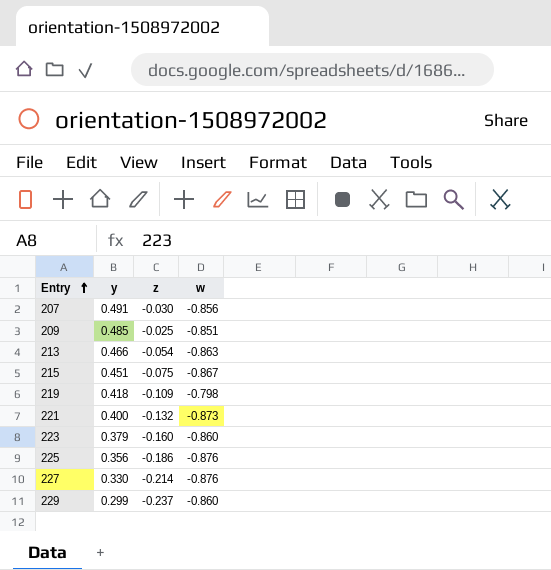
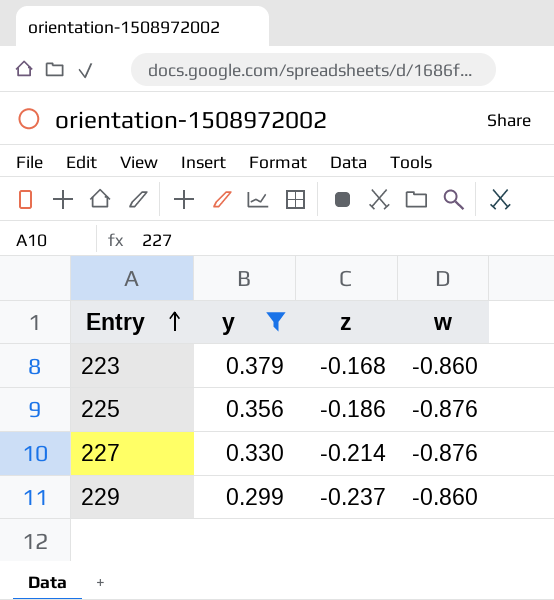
filter: none -> y <= 0.379
223 | z: -0.160 -> -0.168

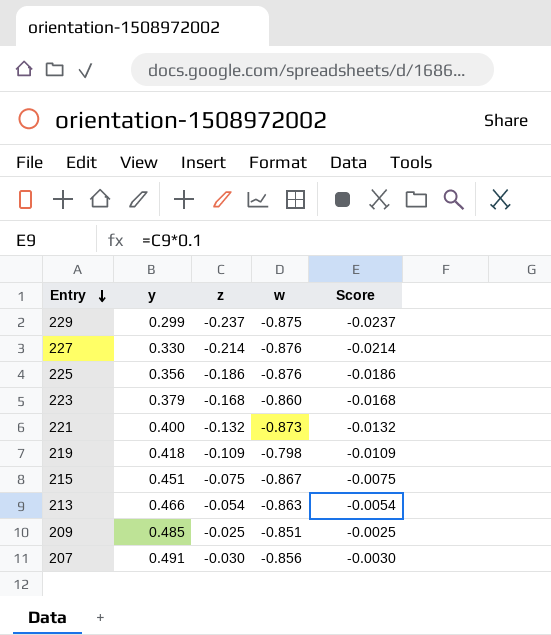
filter: y <= 0.379 -> none
row order: Entry ascending -> Entry descending
column Score | formula: none -> [z] * 0.1
229 | w: -0.860 -> -0.875

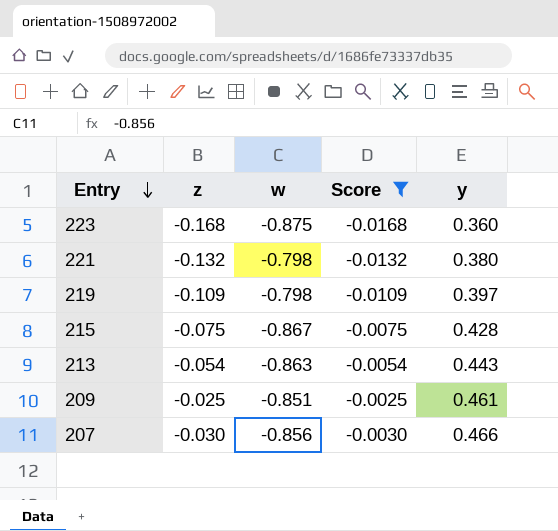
filter: none -> Score >= -0.0168
column y | position: 2 -> 5
223 | w: -0.860 -> -0.875
223 | y: 0.379 -> 0.360
221 | w: -0.873 -> -0.798
221 | y: 0.400 -> 0.380
219 | y: 0.418 -> 0.397
215 | y: 0.451 -> 0.428
213 | y: 0.466 -> 0.443
209 | y: 0.485 -> 0.461
207 | y: 0.491 -> 0.466

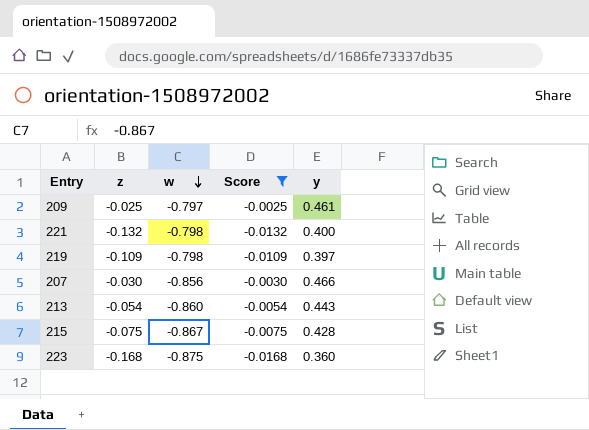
row order: Entry descending -> w descending
209 | w: -0.851 -> -0.797
221 | y: 0.380 -> 0.400
213 | w: -0.863 -> -0.860

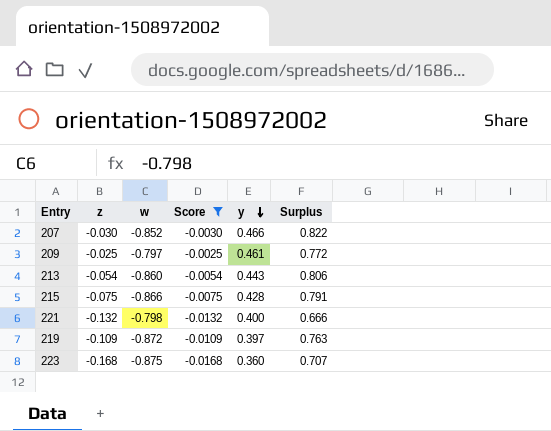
row order: w descending -> y descending
column Surplus | formula: none -> [z] - [w]
207 | w: -0.856 -> -0.852
215 | w: -0.867 -> -0.866
219 | w: -0.798 -> -0.872

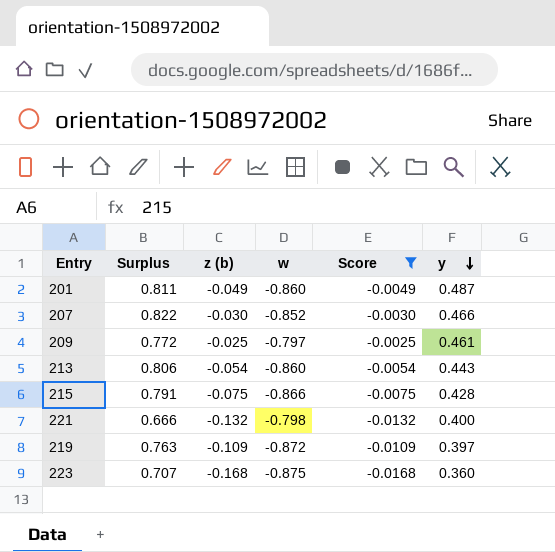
column Surplus | position: 6 -> 2
column name: z -> z (b)
row 201: none -> 0.811 | -0.049 | -0.860 | -0.0049 | 0.487

